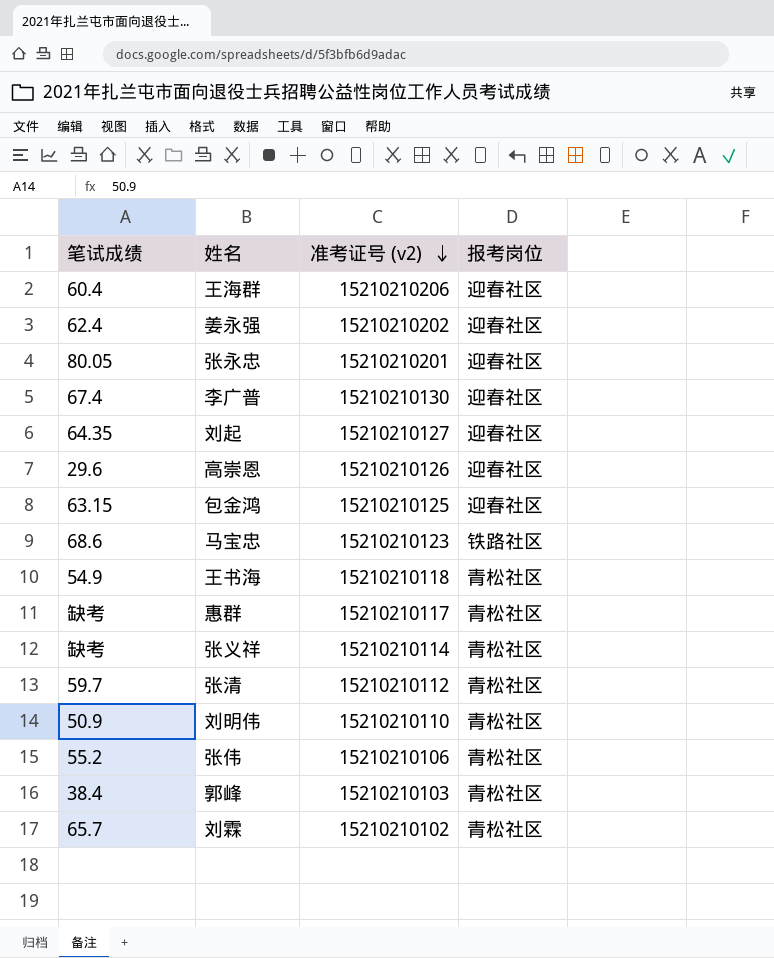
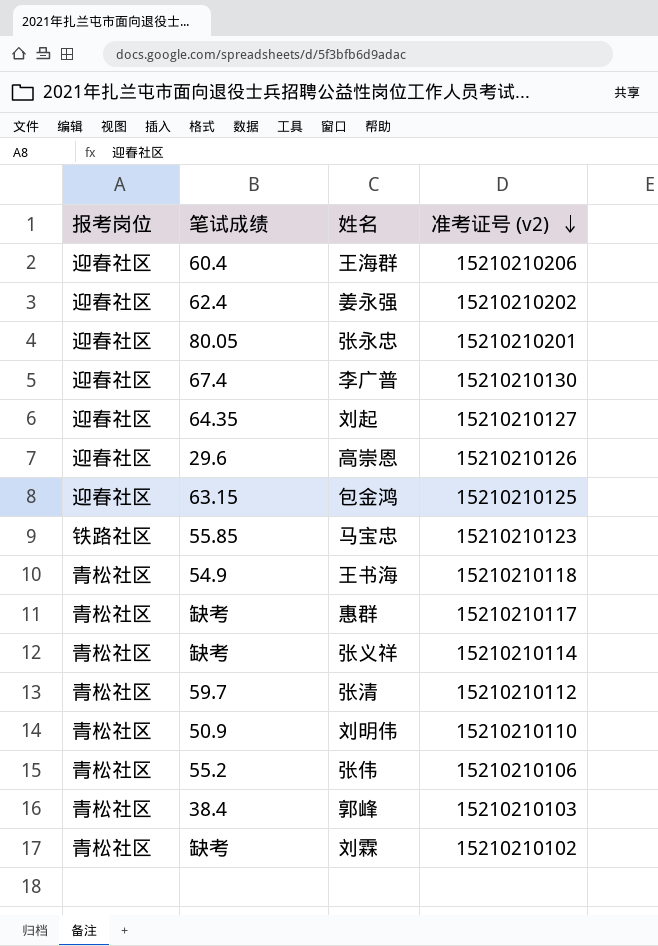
column 报考岗位 | position: 4 -> 1
马宝忠 | 笔试成绩: 68.6 -> 55.85
刘霖 | 笔试成绩: 65.7 -> 缺考

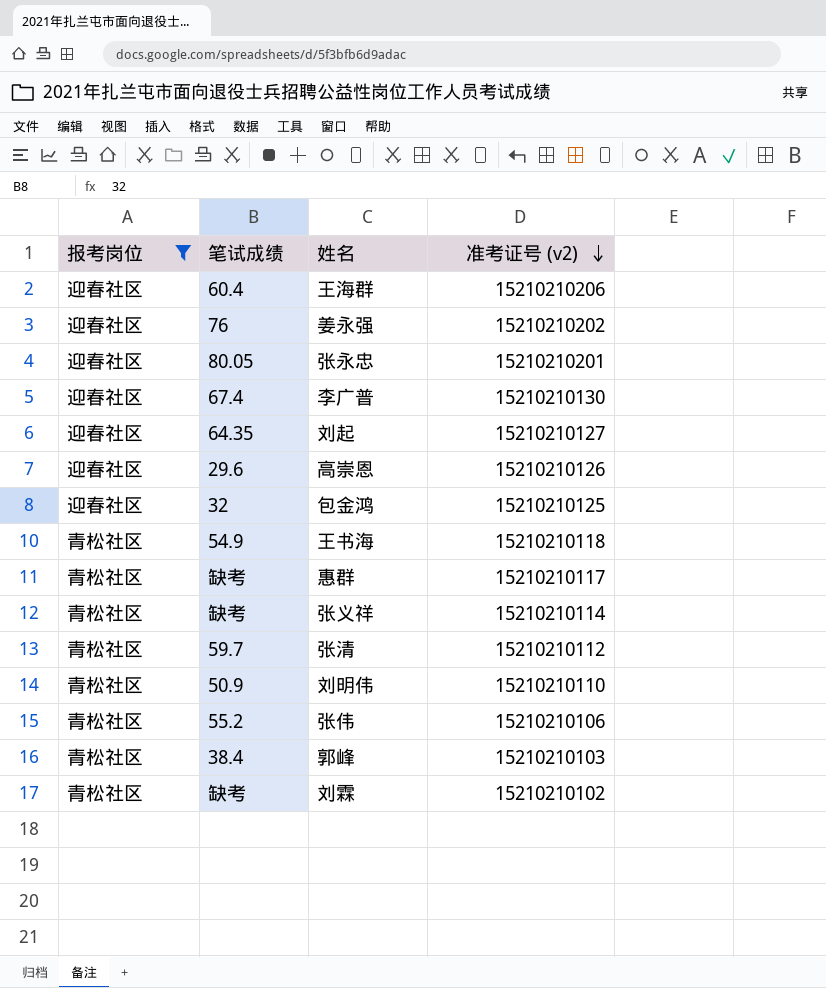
filter: none -> 报考岗位 != 铁路社区
姜永强 | 笔试成绩: 62.4 -> 76
包金鸿 | 笔试成绩: 63.15 -> 32

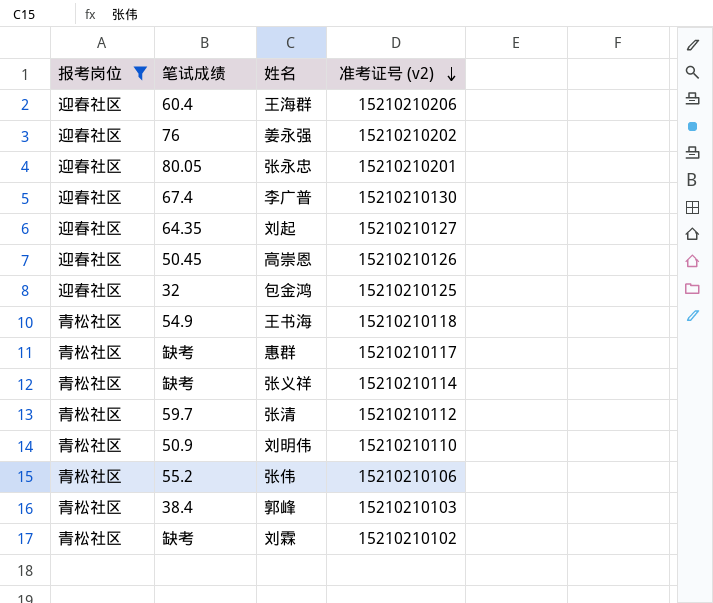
高崇恩 | 笔试成绩: 29.6 -> 50.45

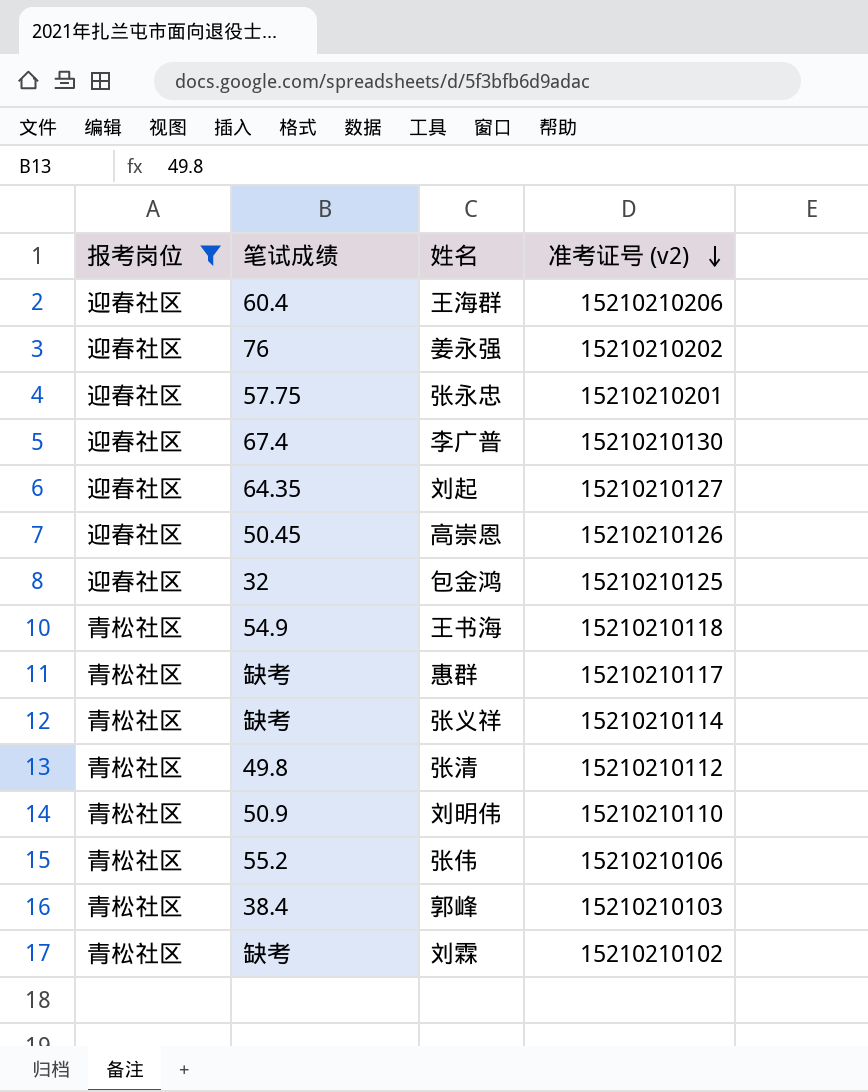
张永忠 | 笔试成绩: 80.05 -> 57.75
张清 | 笔试成绩: 59.7 -> 49.8

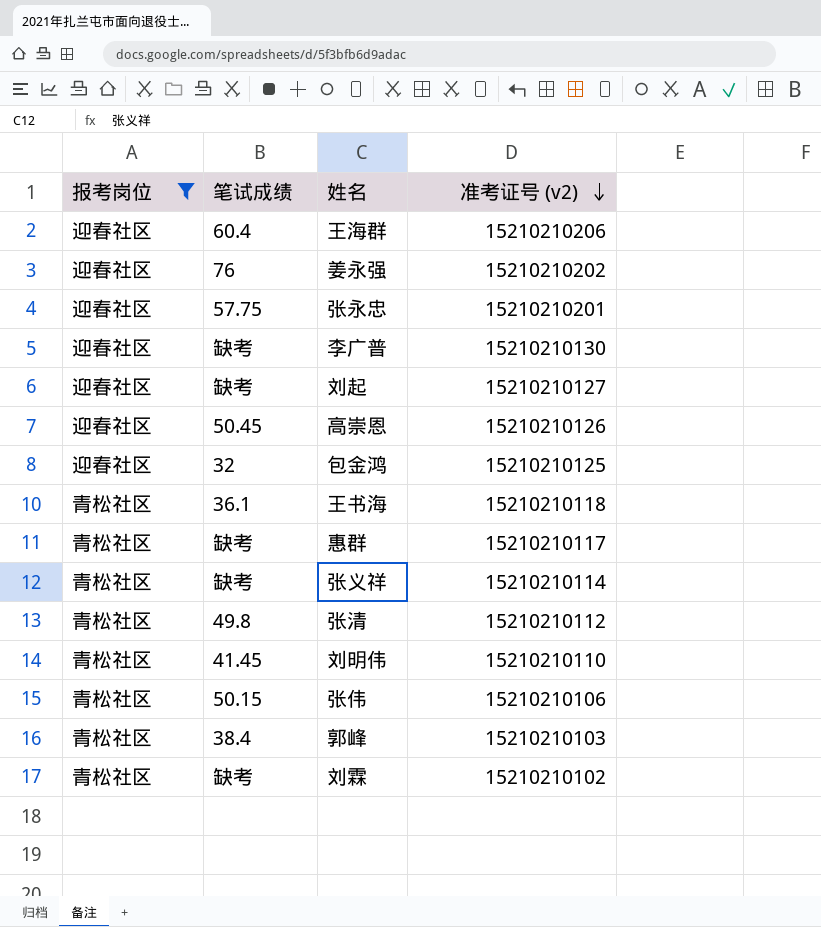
李广普 | 笔试成绩: 67.4 -> 缺考
刘起 | 笔试成绩: 64.35 -> 缺考
王书海 | 笔试成绩: 54.9 -> 36.1
刘明伟 | 笔试成绩: 50.9 -> 41.45
张伟 | 笔试成绩: 55.2 -> 50.15

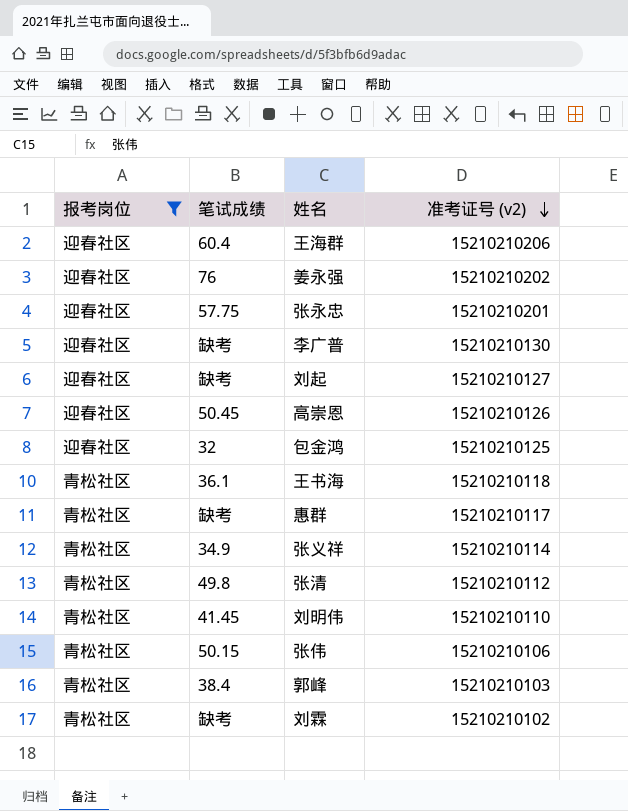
张义祥 | 笔试成绩: 缺考 -> 34.9

